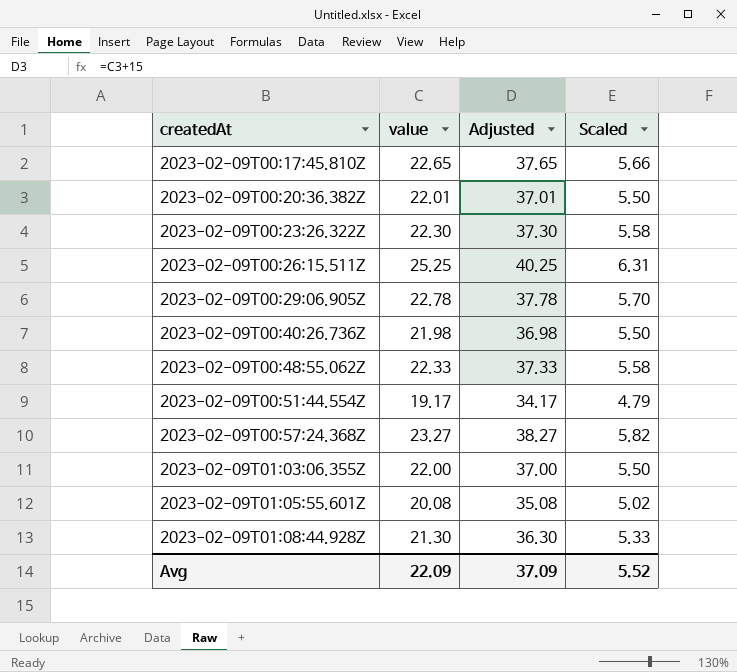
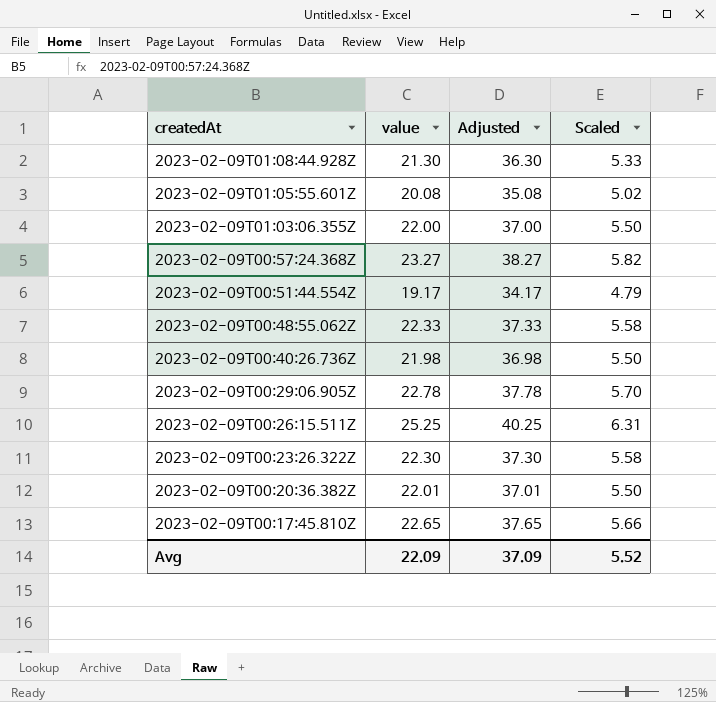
row order: createdAt ascending -> createdAt descending

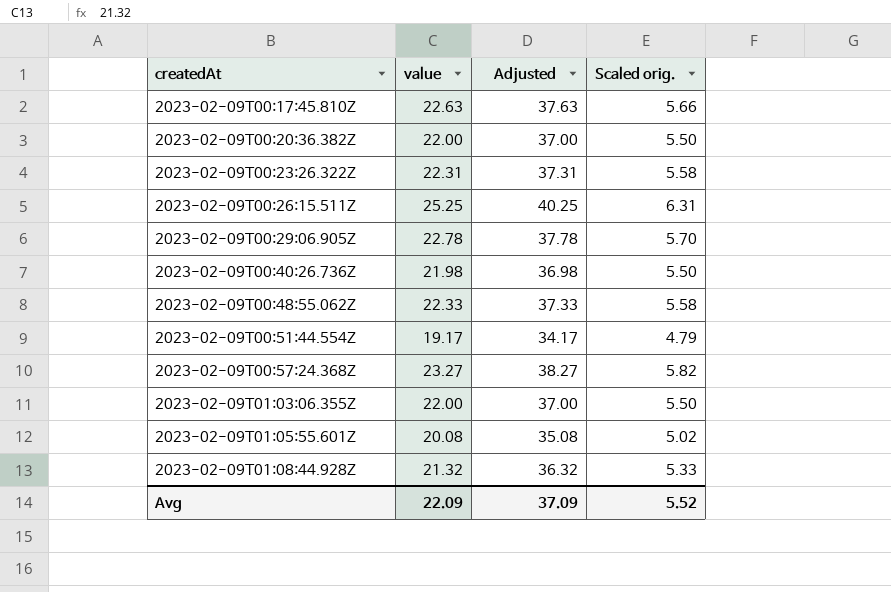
row order: createdAt descending -> createdAt ascending
column name: Scaled -> Scaled orig.
2023-02-09T00:17:45.810Z | value: 22.65 -> 22.63
2023-02-09T00:17:45.810Z | Adjusted: 37.65 -> 37.63
2023-02-09T00:20:36.382Z | value: 22.01 -> 22.00
2023-02-09T00:20:36.382Z | Adjusted: 37.01 -> 37.00
2023-02-09T00:23:26.322Z | value: 22.30 -> 22.31
2023-02-09T00:23:26.322Z | Adjusted: 37.30 -> 37.31
2023-02-09T01:08:44.928Z | value: 21.30 -> 21.32
2023-02-09T01:08:44.928Z | Adjusted: 36.30 -> 36.32

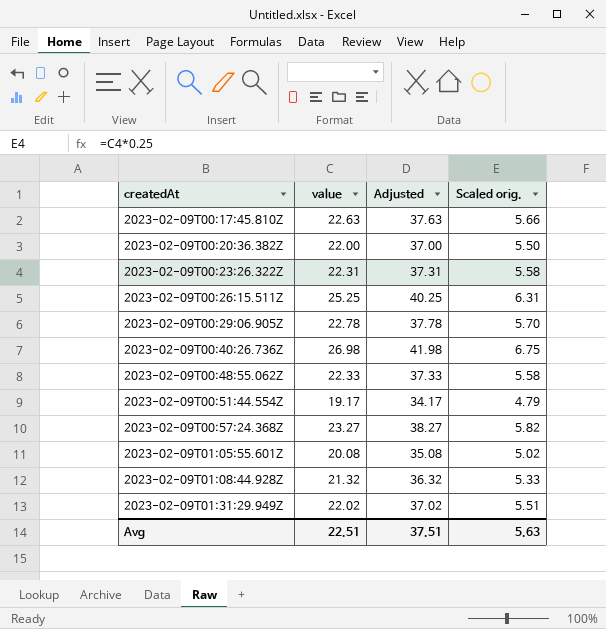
row 2023-02-09T01:03:06.355Z: 22.00 | 37.00 | 5.50 -> none
2023-02-09T00:40:26.736Z | value: 21.98 -> 26.98
2023-02-09T00:40:26.736Z | Adjusted: 36.98 -> 41.98
2023-02-09T00:40:26.736Z | Scaled orig.: 5.50 -> 6.75
row 2023-02-09T01:31:29.949Z: none -> 22.02 | 37.02 | 5.51
Avg | value: 22.09 -> 22.51
Avg | Adjusted: 37.09 -> 37.51
Avg | Scaled orig.: 5.52 -> 5.63

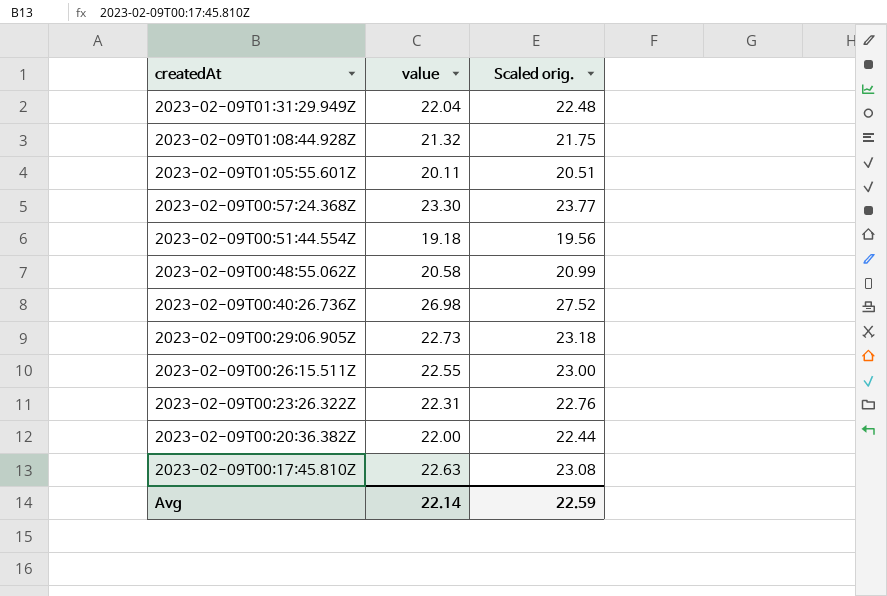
row order: createdAt ascending -> createdAt descending
column Adjusted | formula: [value] + 15 -> none
column Scaled orig. | formula: [value] * 0.25 -> [value] * 1.02
2023-02-09T01:31:29.949Z | value: 22.02 -> 22.04
2023-02-09T01:05:55.601Z | value: 20.08 -> 20.11
2023-02-09T00:57:24.368Z | value: 23.27 -> 23.30
2023-02-09T00:51:44.554Z | value: 19.17 -> 19.18
2023-02-09T00:48:55.062Z | value: 22.33 -> 20.58
2023-02-09T00:29:06.905Z | value: 22.78 -> 22.73
2023-02-09T00:26:15.511Z | value: 25.25 -> 22.55
Avg | value: 22.51 -> 22.14
Avg | Scaled orig.: 5.63 -> 22.59

